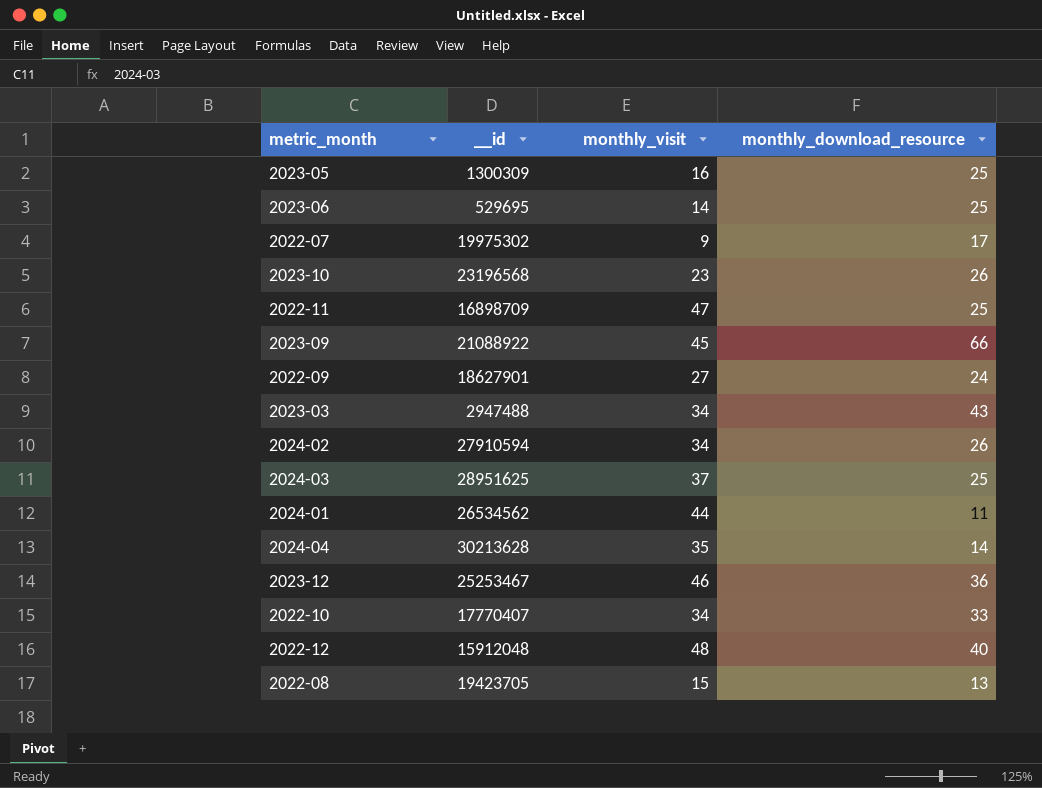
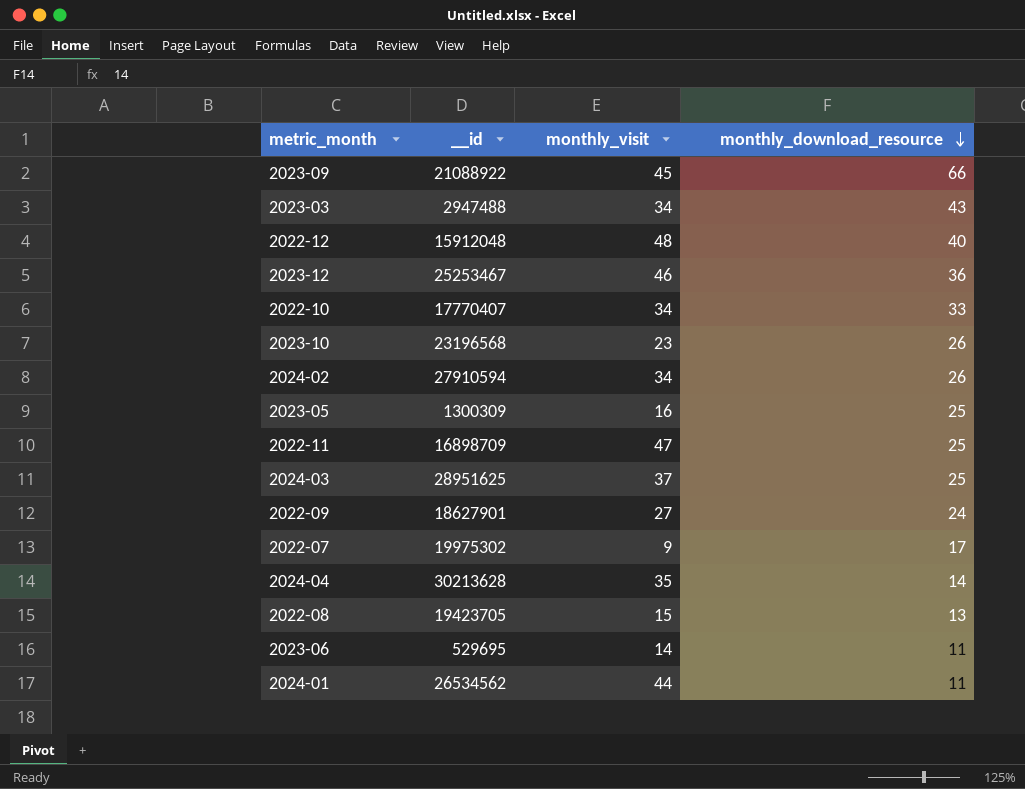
row order: none -> monthly_download_resource descending
2023-06 | monthly_download_resource: 25 -> 11

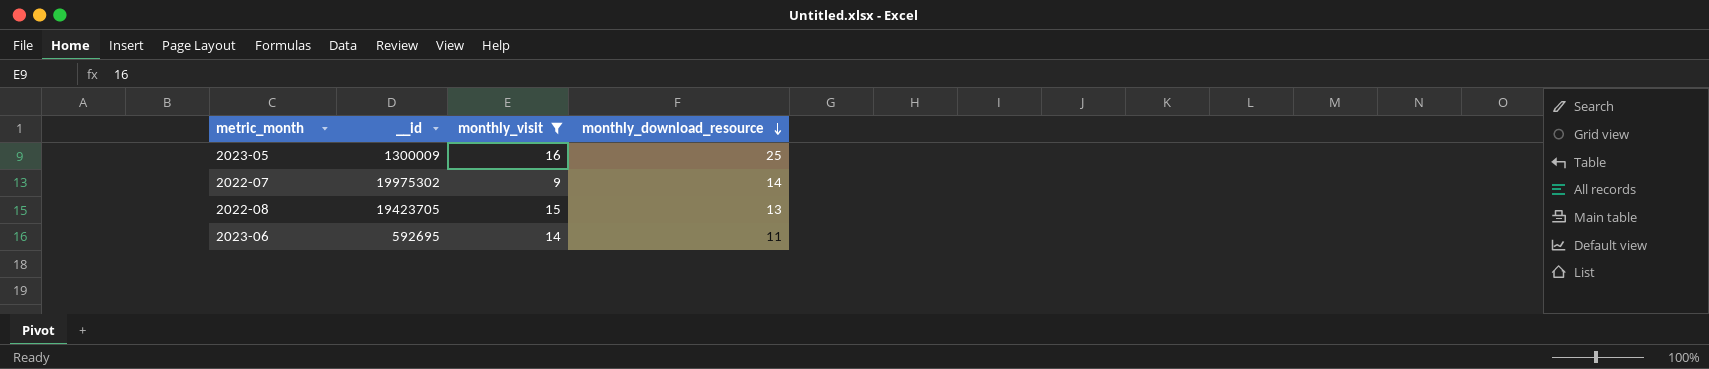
filter: none -> monthly_visit <= 16
2023-05 | __id: 1300309 -> 1300009
2022-07 | monthly_download_resource: 17 -> 14
2023-06 | __id: 529695 -> 592695

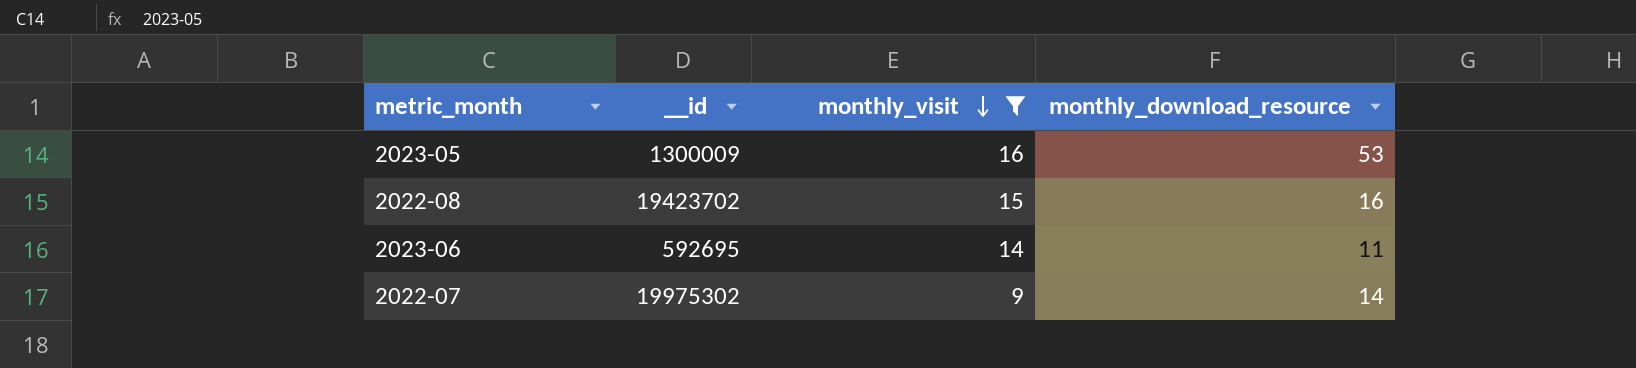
row order: monthly_download_resource descending -> monthly_visit descending
2023-05 | monthly_download_resource: 25 -> 53
2022-08 | __id: 19423705 -> 19423702
2022-08 | monthly_download_resource: 13 -> 16

